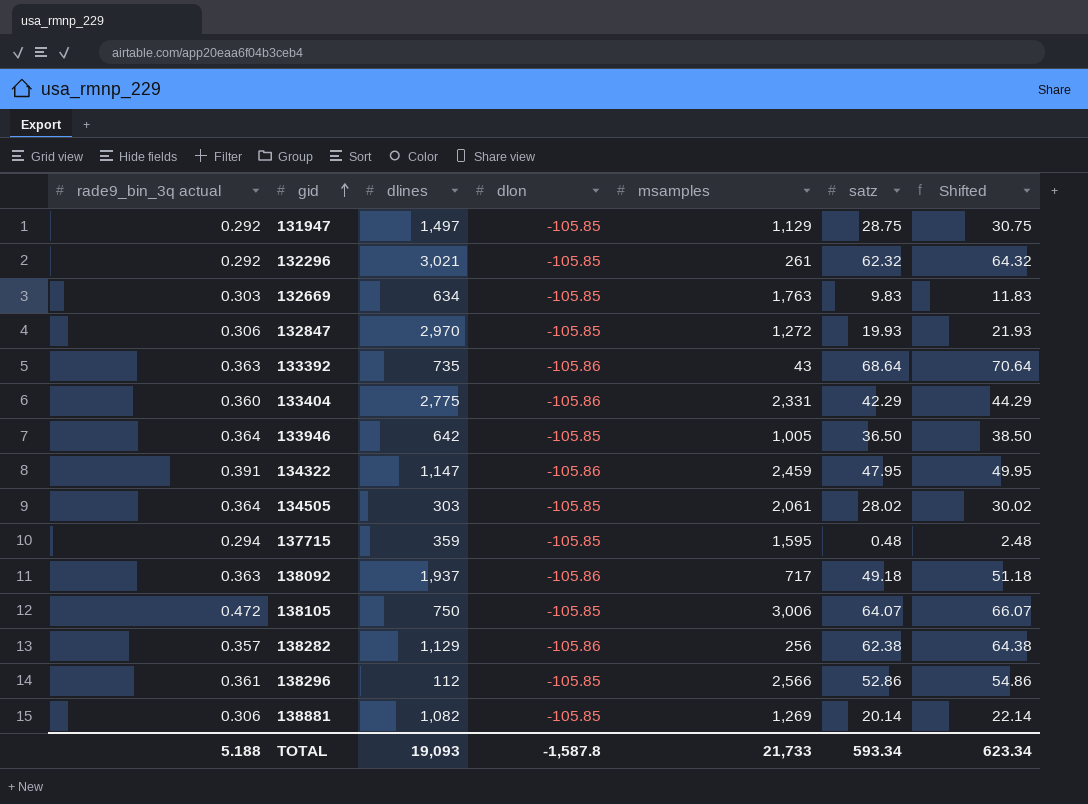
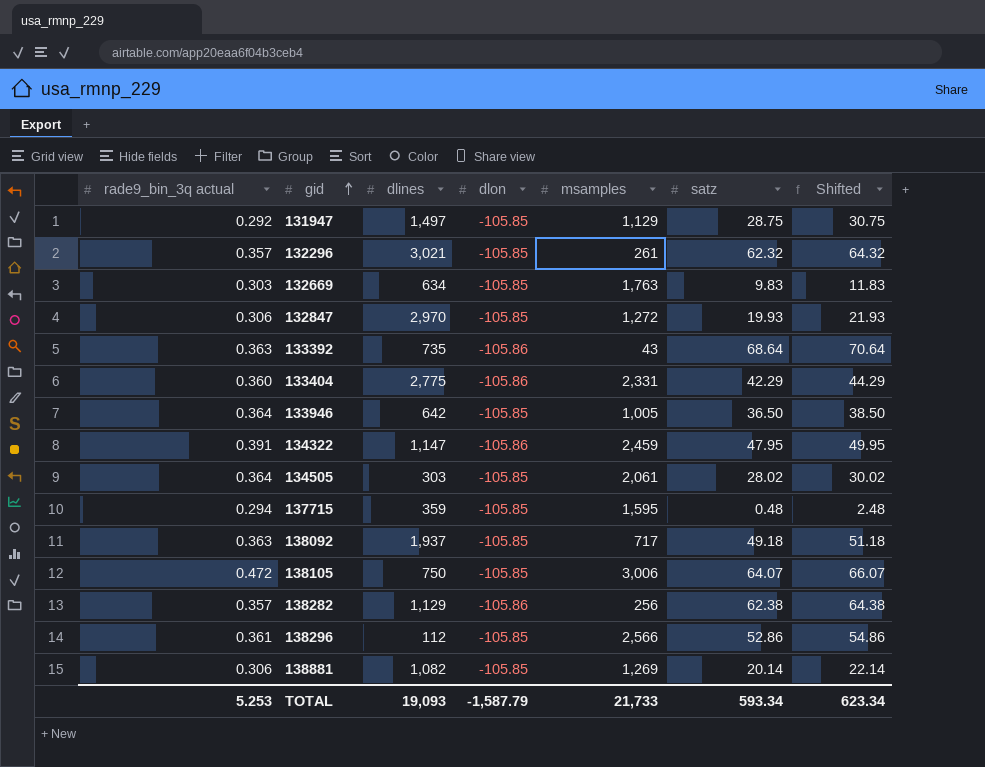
132296 | rade9_bin_3q actual: 0.292 -> 0.357
138092 | dlon: -105.86 -> -105.85
TOTAL | rade9_bin_3q actual: 5.188 -> 5.253
TOTAL | dlon: -1,587.8 -> -1,587.79

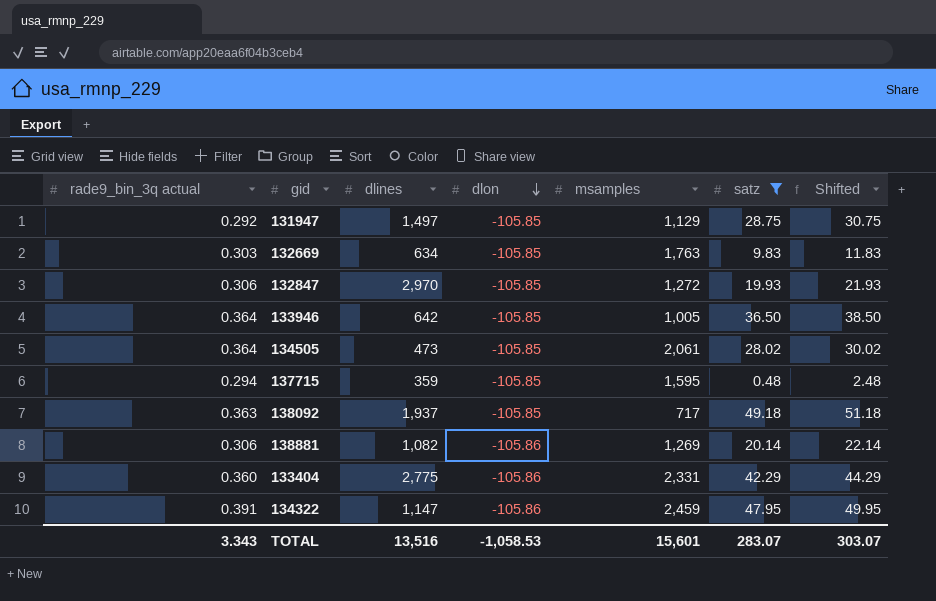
filter: none -> satz <= 49.18
row order: gid ascending -> dlon descending
134505 | dlines: 303 -> 473
138881 | dlon: -105.85 -> -105.86
TOTAL | rade9_bin_3q actual: 5.253 -> 3.343
TOTAL | dlines: 19,093 -> 13,516
TOTAL | dlon: -1,587.79 -> -1,058.53
TOTAL | msamples: 21,733 -> 15,601
TOTAL | satz: 593.34 -> 283.07
TOTAL | Shifted: 623.34 -> 303.07

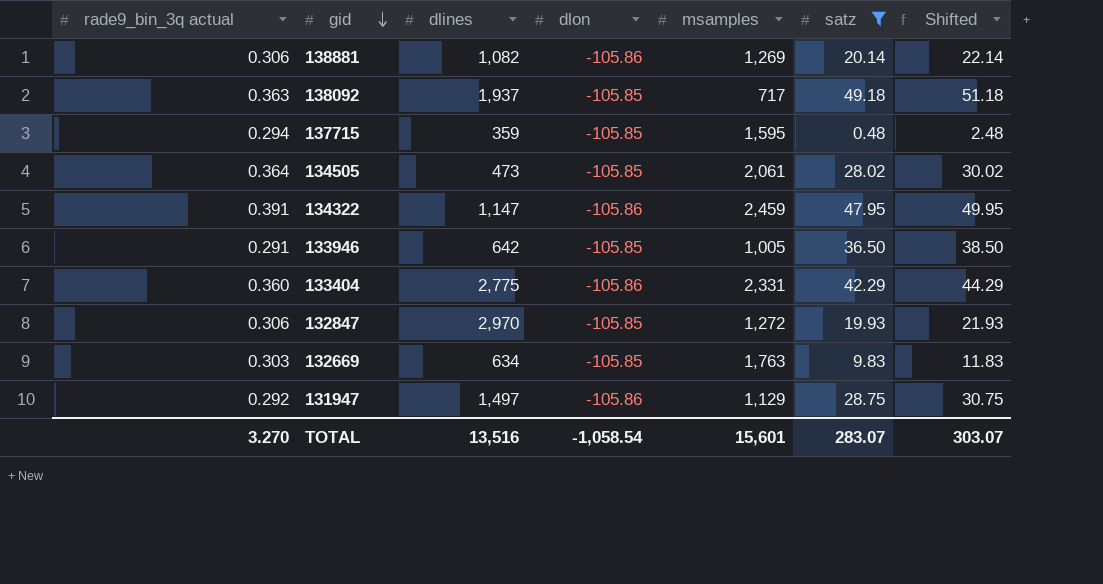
row order: dlon descending -> gid descending
133946 | rade9_bin_3q actual: 0.364 -> 0.291
131947 | dlon: -105.85 -> -105.86
TOTAL | rade9_bin_3q actual: 3.343 -> 3.270
TOTAL | dlon: -1,058.53 -> -1,058.54

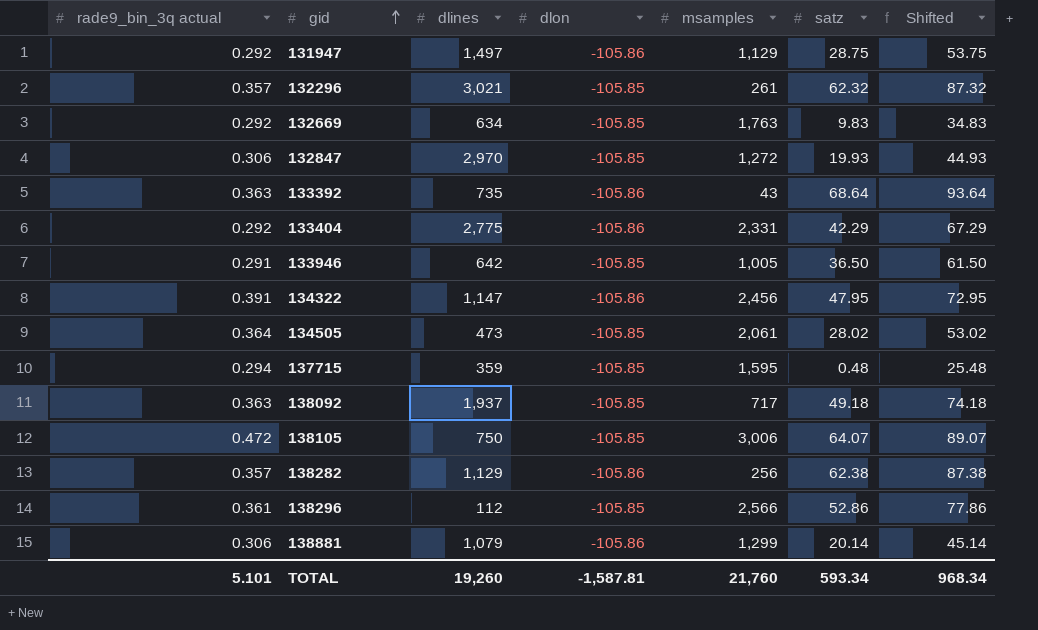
filter: satz <= 49.18 -> none
row order: gid descending -> gid ascending
column Shifted | formula: [satz] + 2 -> [satz] + 25
132669 | rade9_bin_3q actual: 0.303 -> 0.292
133404 | rade9_bin_3q actual: 0.360 -> 0.292
134322 | msamples: 2,459 -> 2,456
138881 | dlines: 1,082 -> 1,079
138881 | msamples: 1,269 -> 1,299
TOTAL | rade9_bin_3q actual: 3.270 -> 5.101
TOTAL | dlines: 13,516 -> 19,260
TOTAL | dlon: -1,058.54 -> -1,587.81
TOTAL | msamples: 15,601 -> 21,760
TOTAL | satz: 283.07 -> 593.34
TOTAL | Shifted: 303.07 -> 968.34

